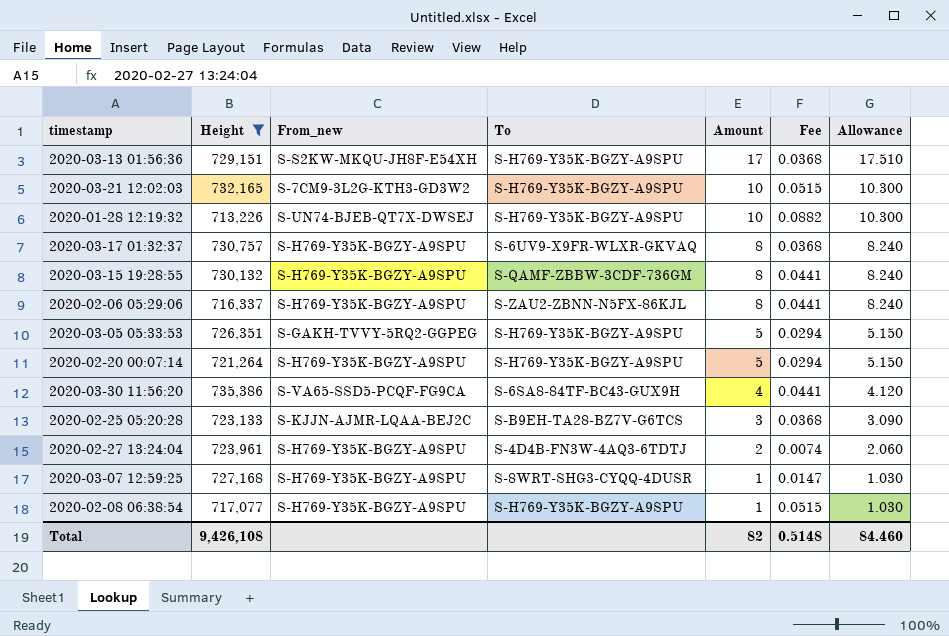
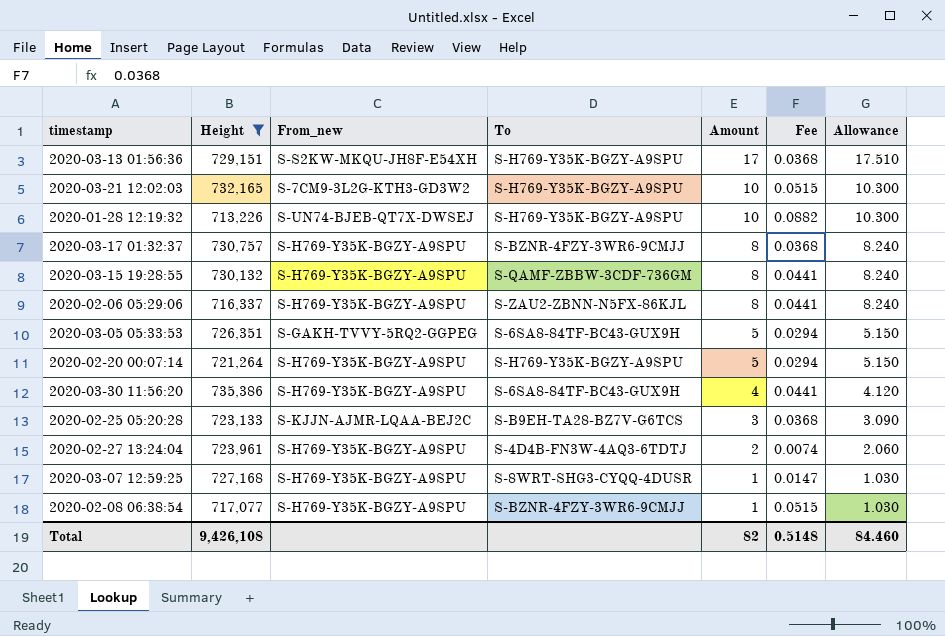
2020-03-17 01:32:37 | To: S-6UV9-X9FR-WLXR-GKVAQ -> S-BZNR-4FZY-3WR6-9CMJJ
2020-03-05 05:33:53 | To: S-H769-Y35K-BGZY-A9SPU -> S-6SA8-84TF-BC43-GUX9H
2020-03-30 11:56:20 | From_new: S-VA65-SSD5-PCQF-FG9CA -> S-H769-Y35K-BGZY-A9SPU
2020-02-08 06:38:54 | To: S-H769-Y35K-BGZY-A9SPU -> S-BZNR-4FZY-3WR6-9CMJJ

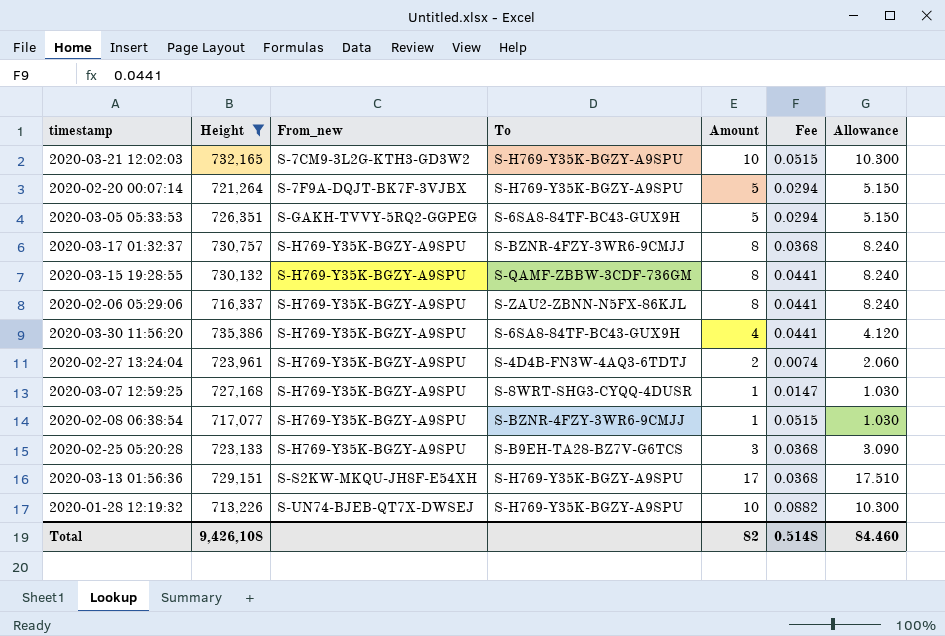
row order: Amount descending -> From_new ascending
2020-02-20 00:07:14 | From_new: S-H769-Y35K-BGZY-A9SPU -> S-7F9A-DQJT-BK7F-3VJBX
2020-02-25 05:20:28 | From_new: S-KJJN-AJMR-LQAA-BEJ2C -> S-H769-Y35K-BGZY-A9SPU

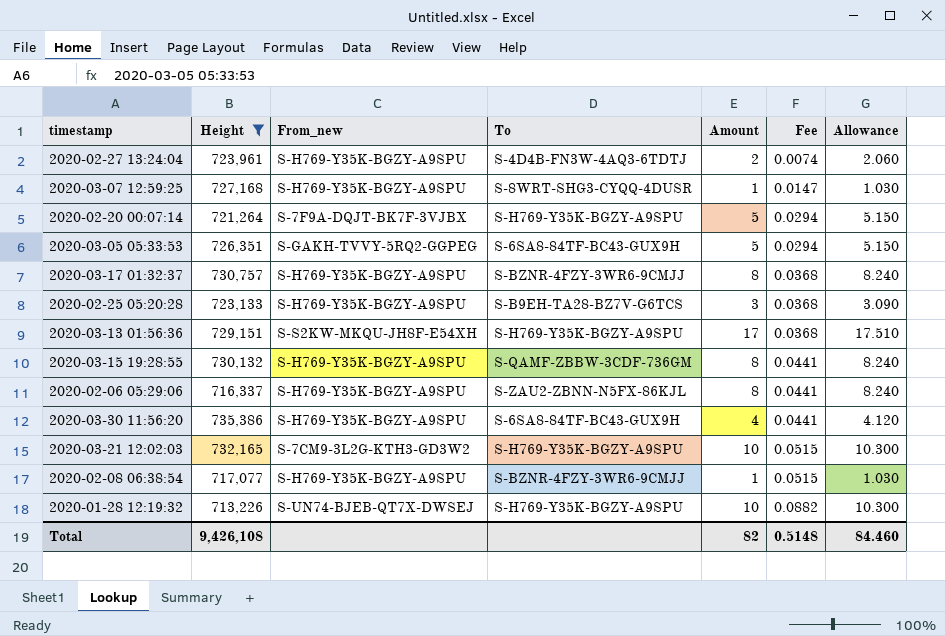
row order: From_new ascending -> Fee ascending

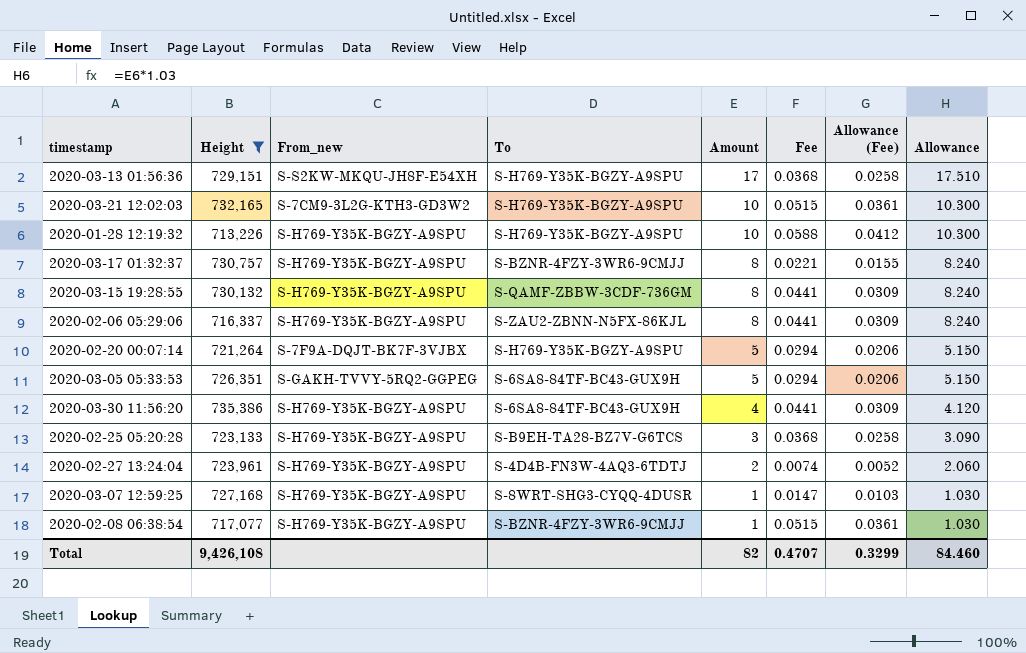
row order: Fee ascending -> Amount descending
column Allowance (Fee) | formula: none -> [Fee] * 0.7
2020-01-28 12:19:32 | From_new: S-UN74-BJEB-QT7X-DWSEJ -> S-H769-Y35K-BGZY-A9SPU
2020-01-28 12:19:32 | Fee: 0.0882 -> 0.0588
2020-03-17 01:32:37 | Fee: 0.0368 -> 0.0221
Total | Fee: 0.5148 -> 0.4707

